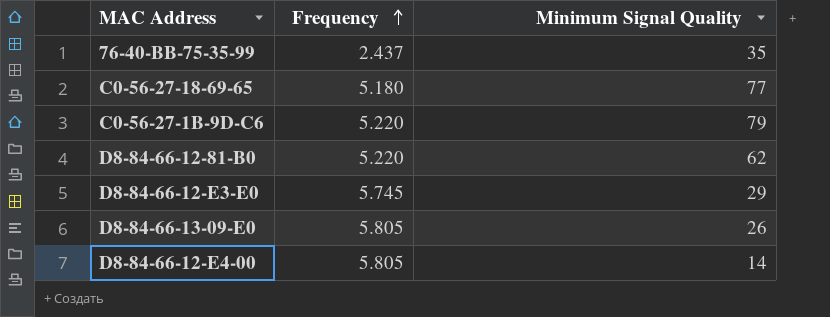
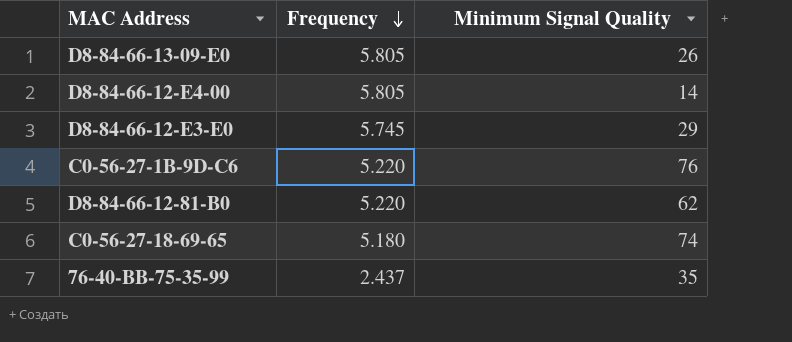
row order: Frequency ascending -> Frequency descending
C0-56-27-1B-9D-C6 | Minimum Signal Quality: 79 -> 76
C0-56-27-18-69-65 | Minimum Signal Quality: 77 -> 74

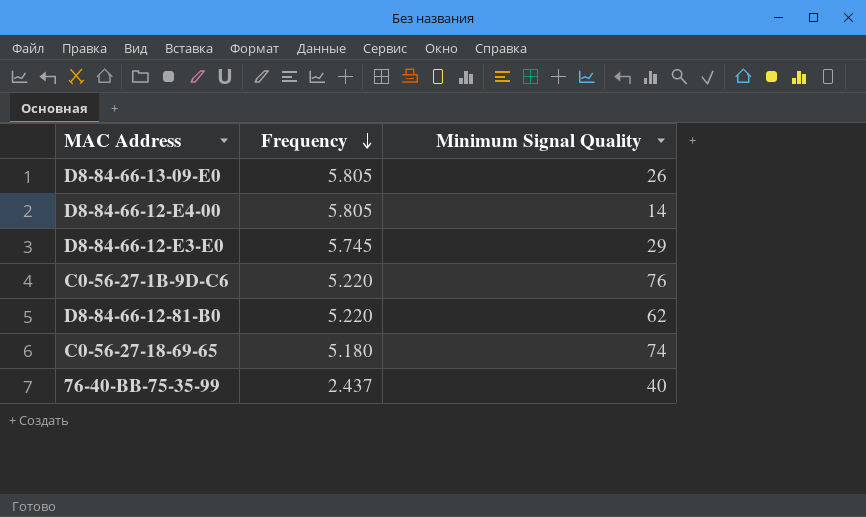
76-40-BB-75-35-99 | Minimum Signal Quality: 35 -> 40

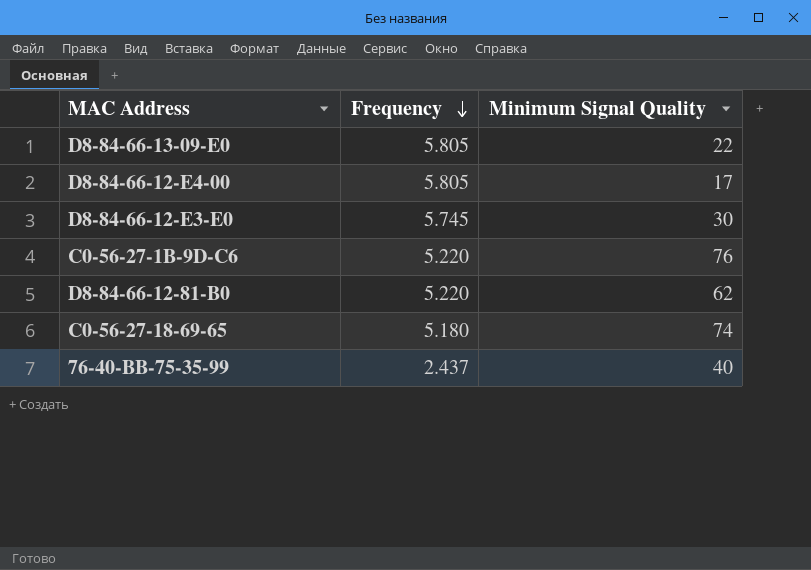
D8-84-66-13-09-E0 | Minimum Signal Quality: 26 -> 22
D8-84-66-12-E4-00 | Minimum Signal Quality: 14 -> 17
D8-84-66-12-E3-E0 | Minimum Signal Quality: 29 -> 30

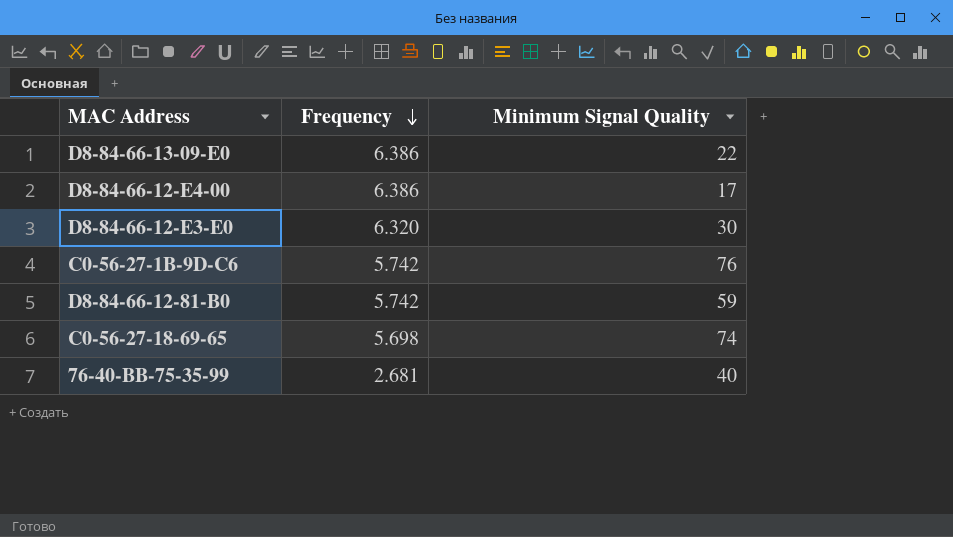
D8-84-66-13-09-E0 | Frequency: 5.805 -> 6.386
D8-84-66-12-E4-00 | Frequency: 5.805 -> 6.386
D8-84-66-12-E3-E0 | Frequency: 5.745 -> 6.320
C0-56-27-1B-9D-C6 | Frequency: 5.220 -> 5.742
D8-84-66-12-81-B0 | Frequency: 5.220 -> 5.742
D8-84-66-12-81-B0 | Minimum Signal Quality: 62 -> 59
C0-56-27-18-69-65 | Frequency: 5.180 -> 5.698
76-40-BB-75-35-99 | Frequency: 2.437 -> 2.681

